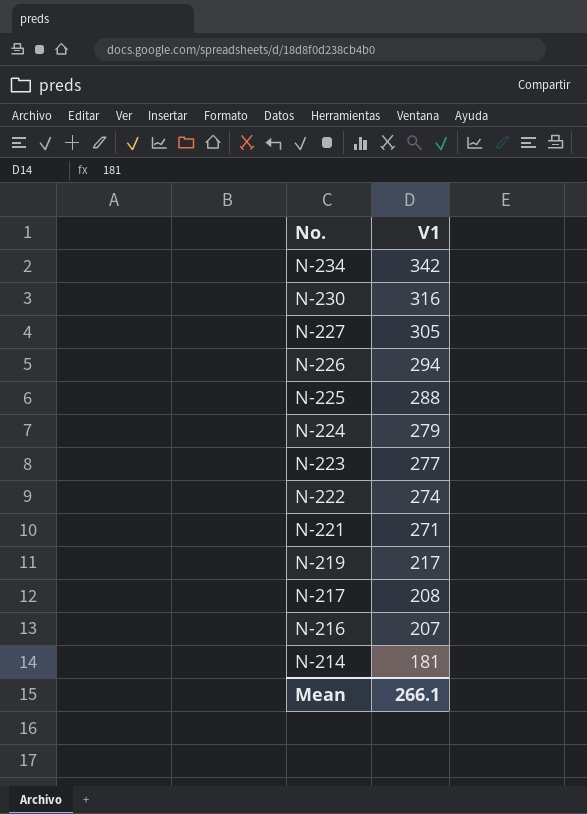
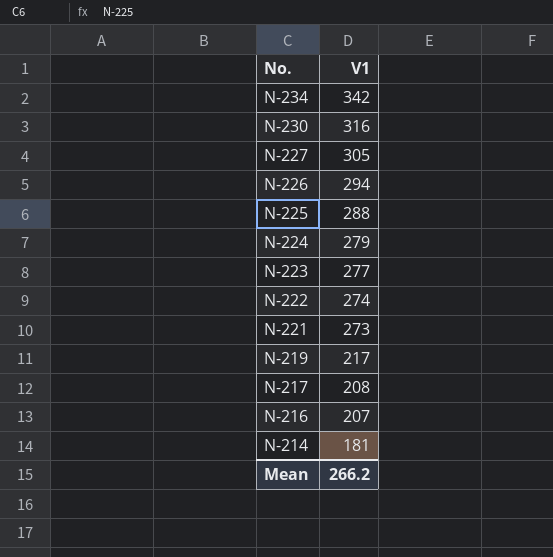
N-221 | V1: 271 -> 273
Mean | V1: 266.1 -> 266.2

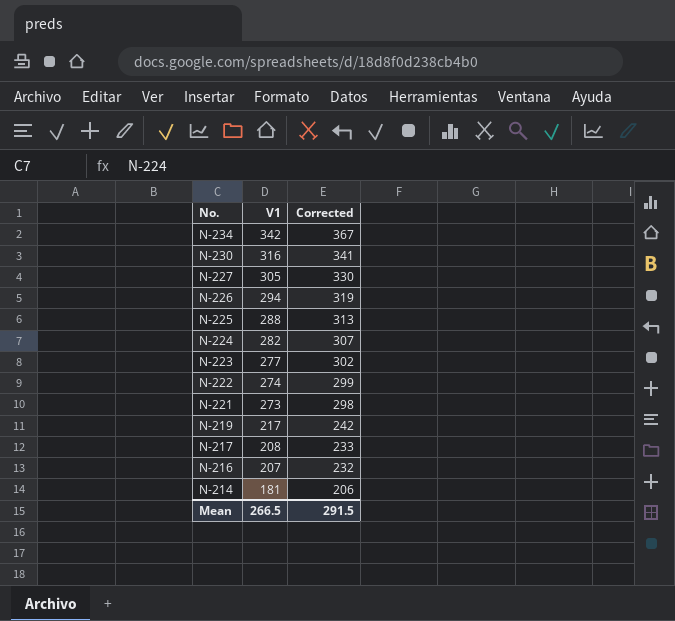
column Corrected | formula: none -> [V1] + 25
N-224 | V1: 279 -> 282
Mean | V1: 266.2 -> 266.5

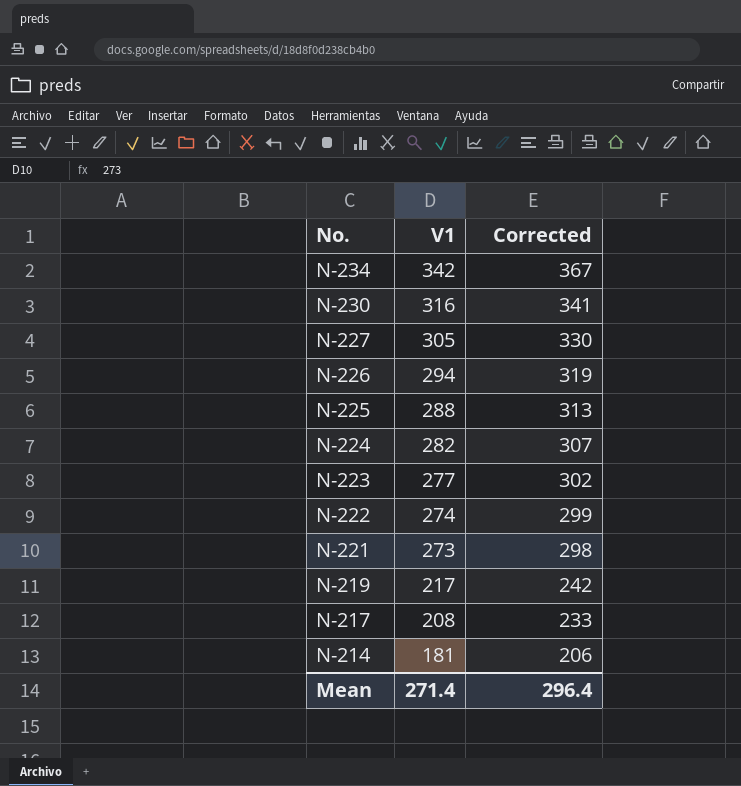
row N-216: 207 | 232 -> none
Mean | V1: 266.5 -> 271.4
Mean | Corrected: 291.5 -> 296.4

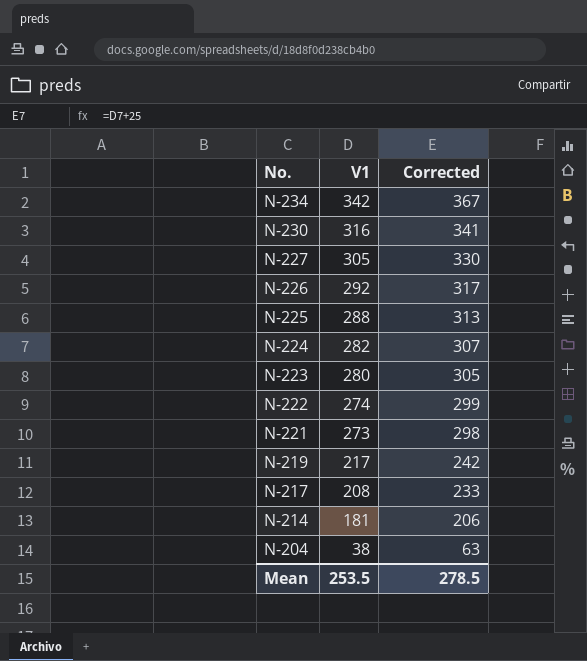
N-226 | V1: 294 -> 292
N-226 | Corrected: 319 -> 317
N-223 | V1: 277 -> 280
N-223 | Corrected: 302 -> 305
row N-204: none -> 38 | 63
Mean | V1: 271.4 -> 253.5
Mean | Corrected: 296.4 -> 278.5

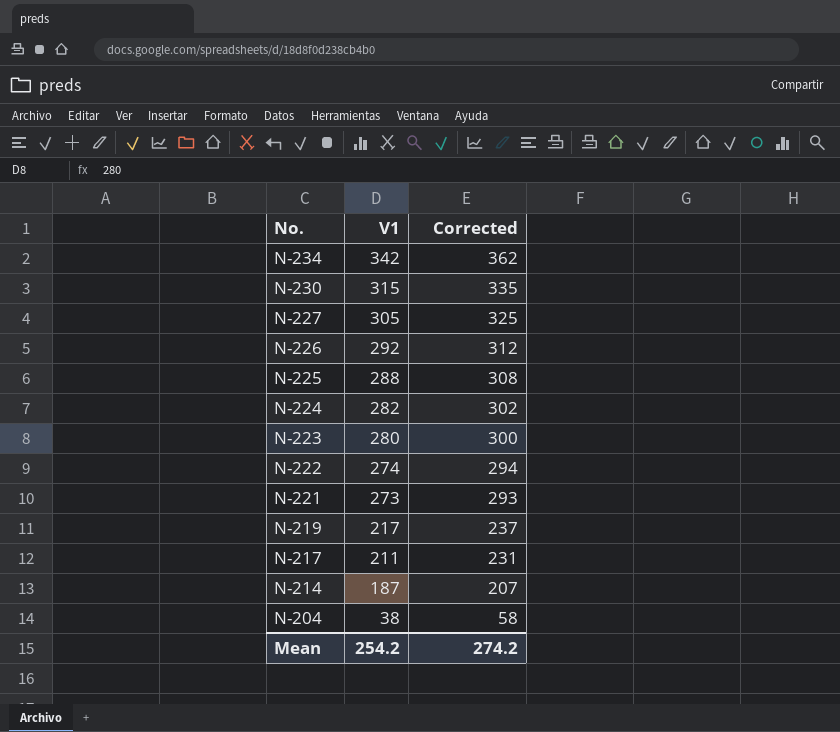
column Corrected | formula: [V1] + 25 -> [V1] + 20
N-230 | V1: 316 -> 315
N-217 | V1: 208 -> 211
N-214 | V1: 181 -> 187
Mean | V1: 253.5 -> 254.2
Mean | Corrected: 278.5 -> 274.2

